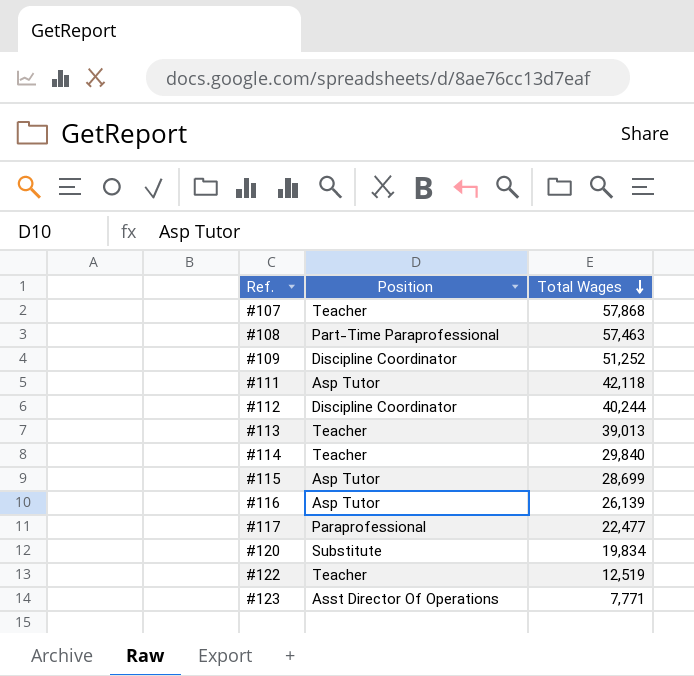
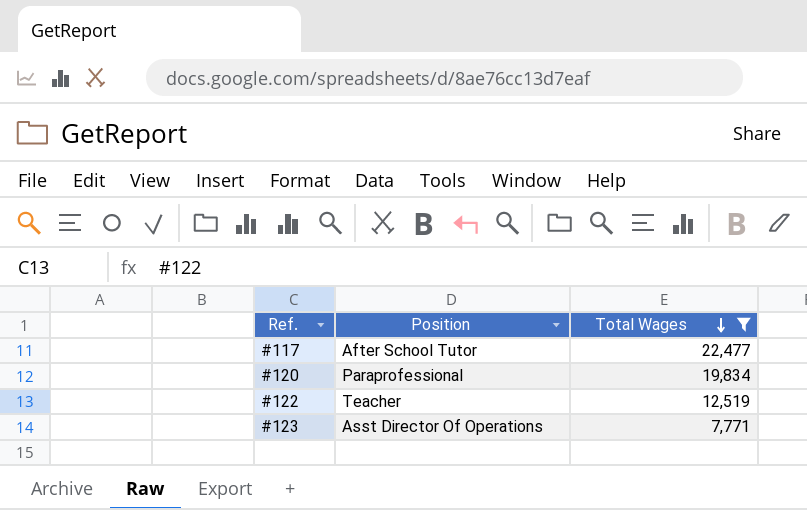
filter: none -> Total Wages <= 22,477
#117 | Position: Paraprofessional -> After School Tutor
#120 | Position: Substitute -> Paraprofessional

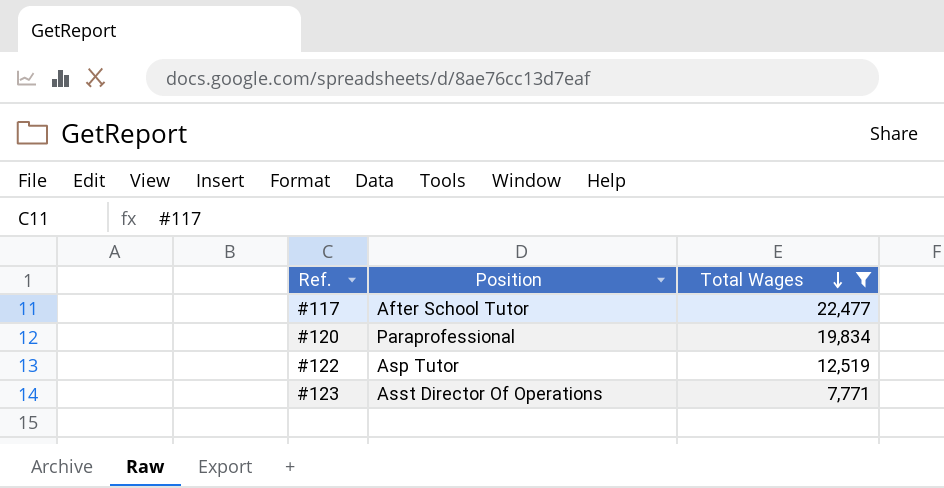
#122 | Position: Teacher -> Asp Tutor

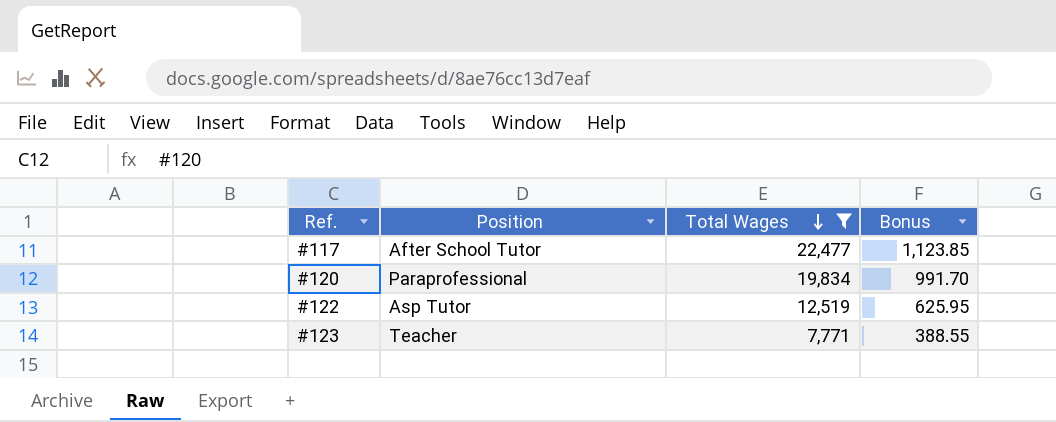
column Bonus | formula: none -> [Total Wages] * 0.05
#123 | Position: Asst Director Of Operations -> Teacher

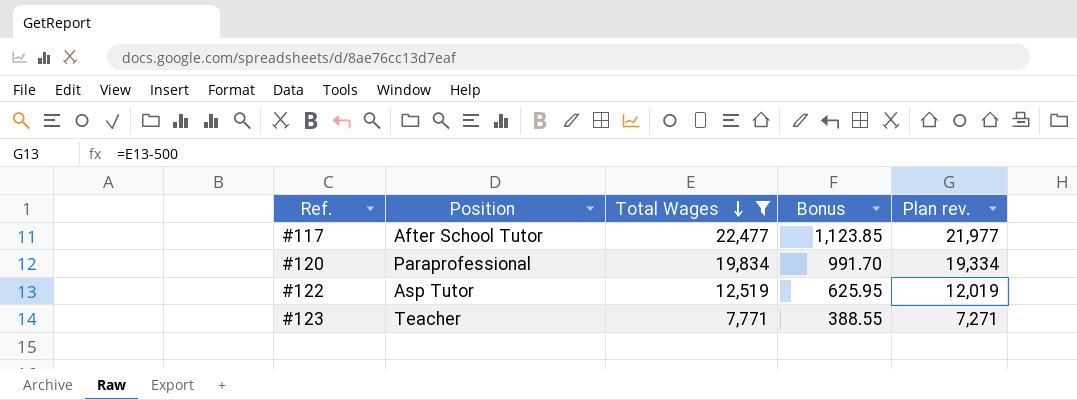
column Plan rev. | formula: none -> [Total Wages] - 500

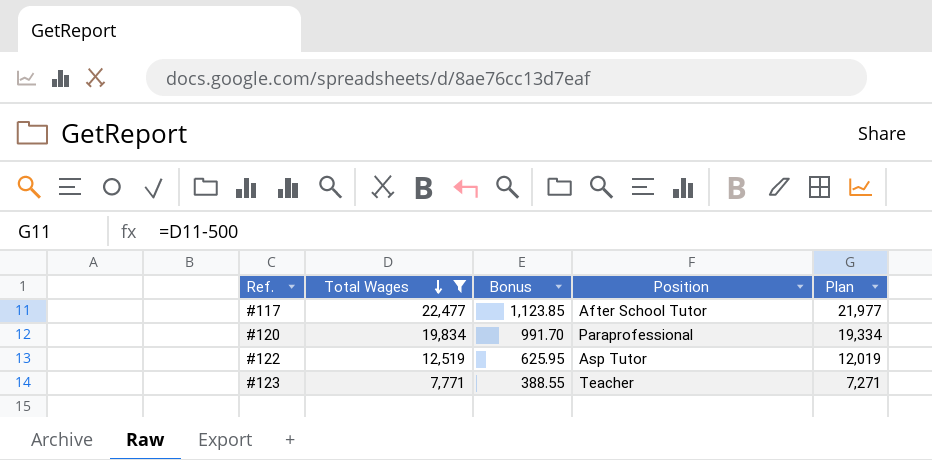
column Position | position: 2 -> 4
column name: Plan rev. -> Plan

